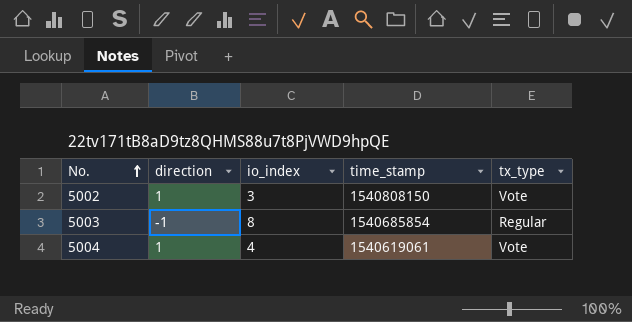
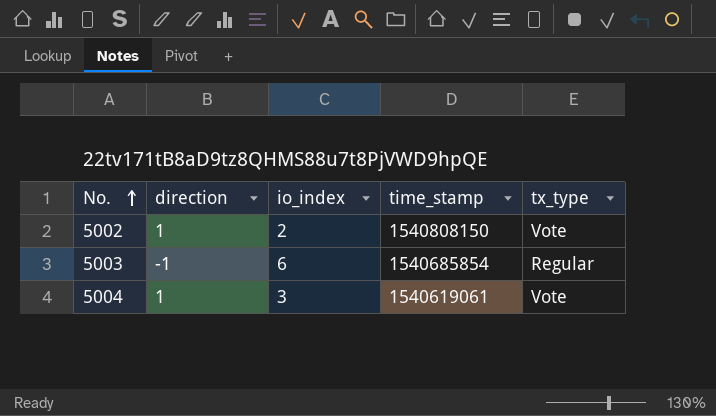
5002 | io_index: 3 -> 2
5003 | io_index: 8 -> 6
5004 | io_index: 4 -> 3

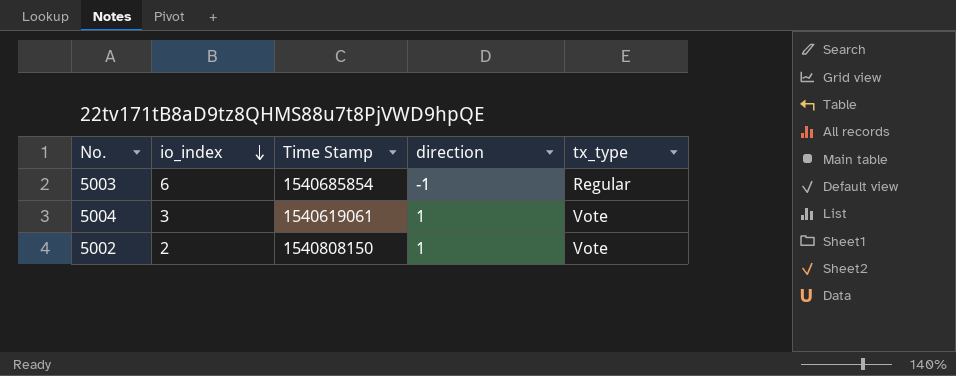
row order: No. ascending -> io_index descending
column name: time_stamp -> Time Stamp
column direction | position: 2 -> 4

